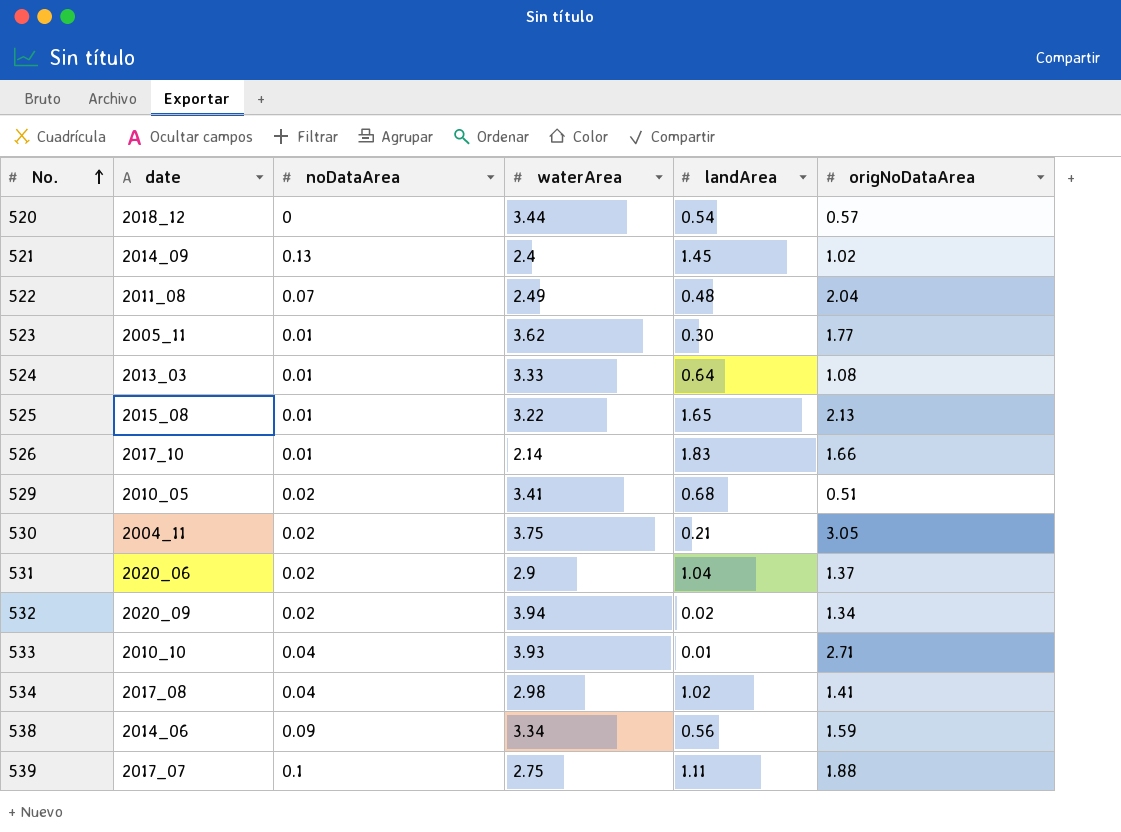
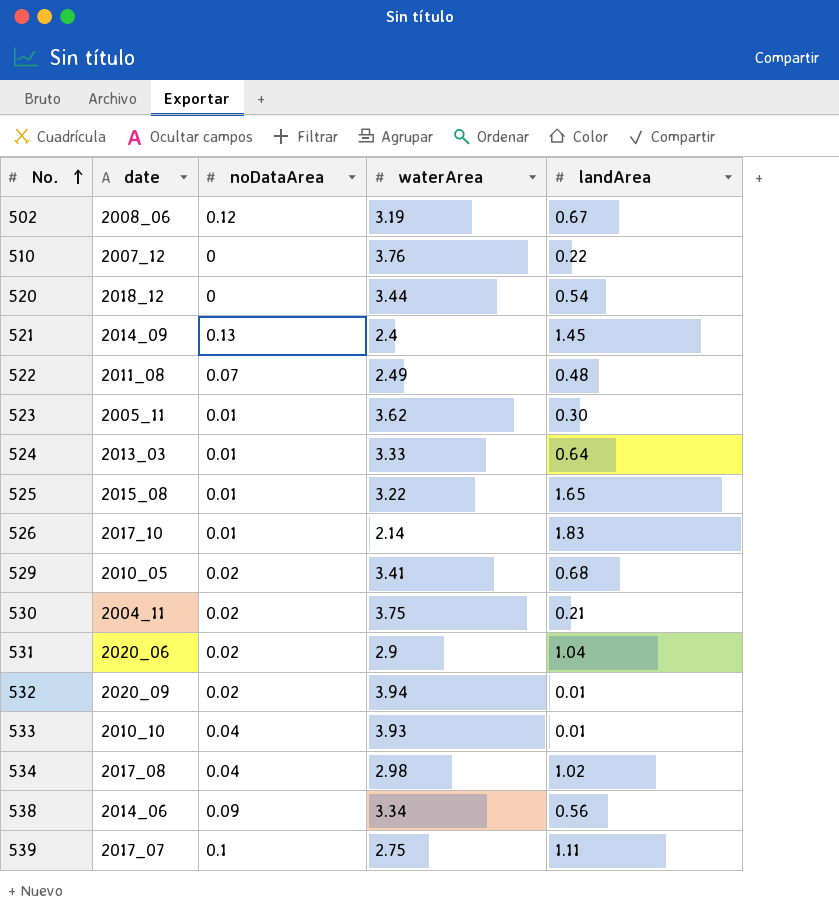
column origNoDataArea | position: 6 -> none
row 502: none -> 2008_06 | 0.12 | 3.19 | 0.67
row 510: none -> 2007_12 | 0 | 3.76 | 0.22
532 | landArea: 0.02 -> 0.01

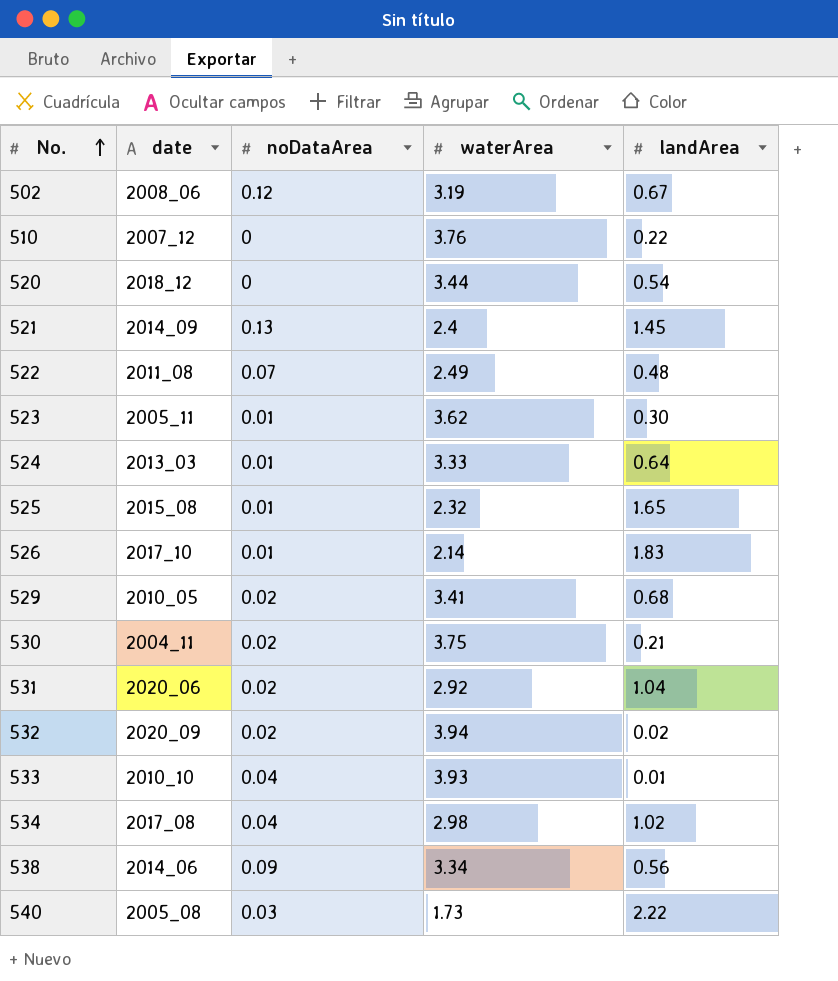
row 539: 2017_07 | 0.1 | 2.75 | 1.11 -> none
525 | waterArea: 3.22 -> 2.32
531 | waterArea: 2.9 -> 2.92
532 | landArea: 0.01 -> 0.02
row 540: none -> 2005_08 | 0.03 | 1.73 | 2.22

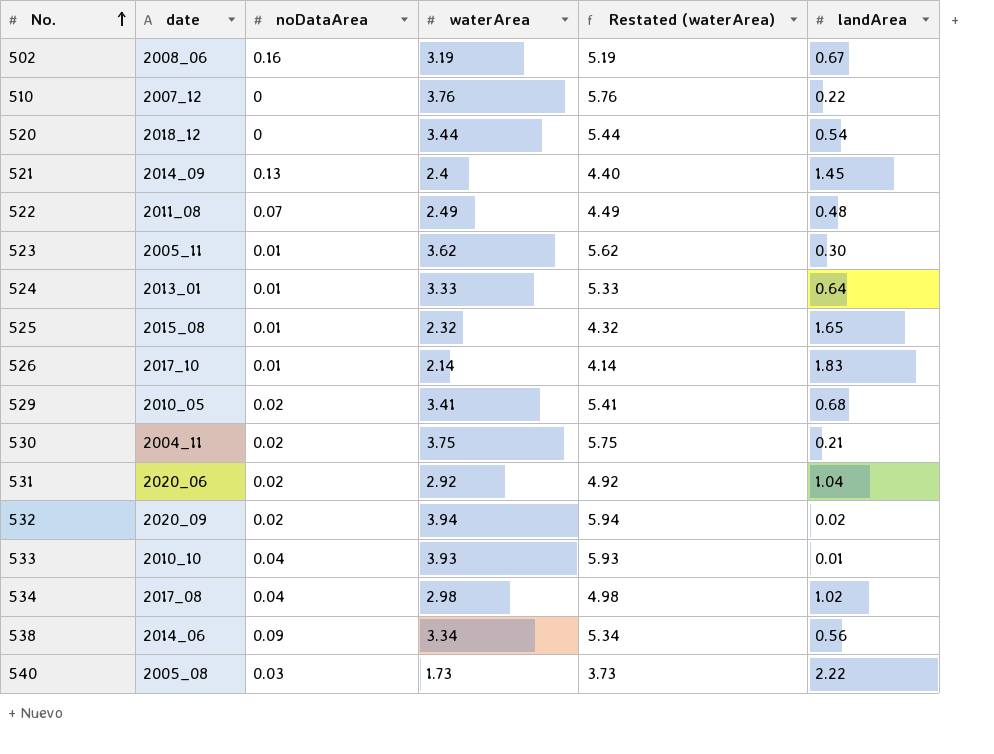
column Restated (waterArea) | formula: none -> [waterArea] + 2
502 | noDataArea: 0.12 -> 0.16
524 | date: 2013_03 -> 2013_01

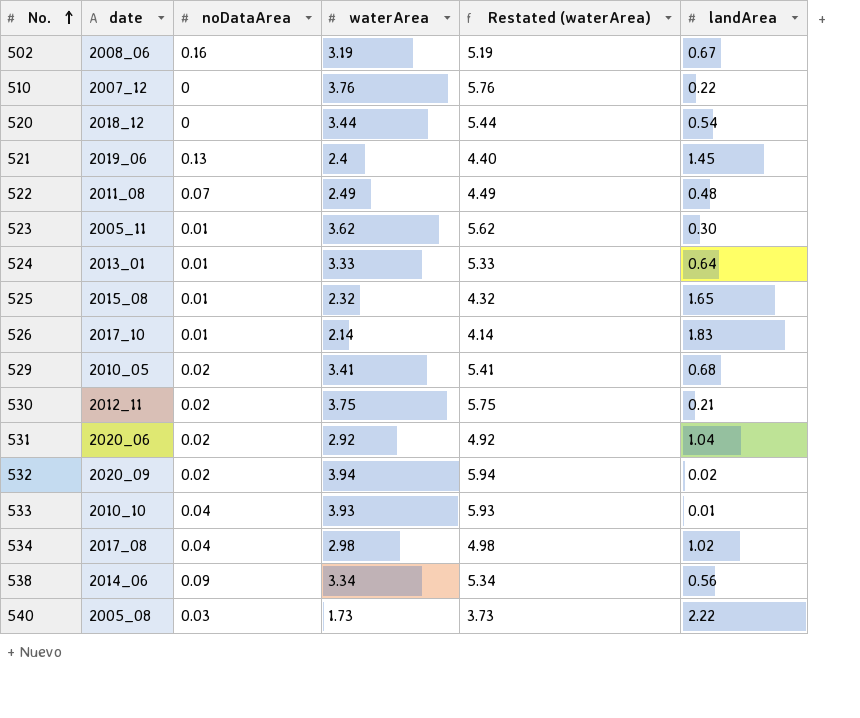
521 | date: 2014_09 -> 2019_06
530 | date: 2004_11 -> 2012_11

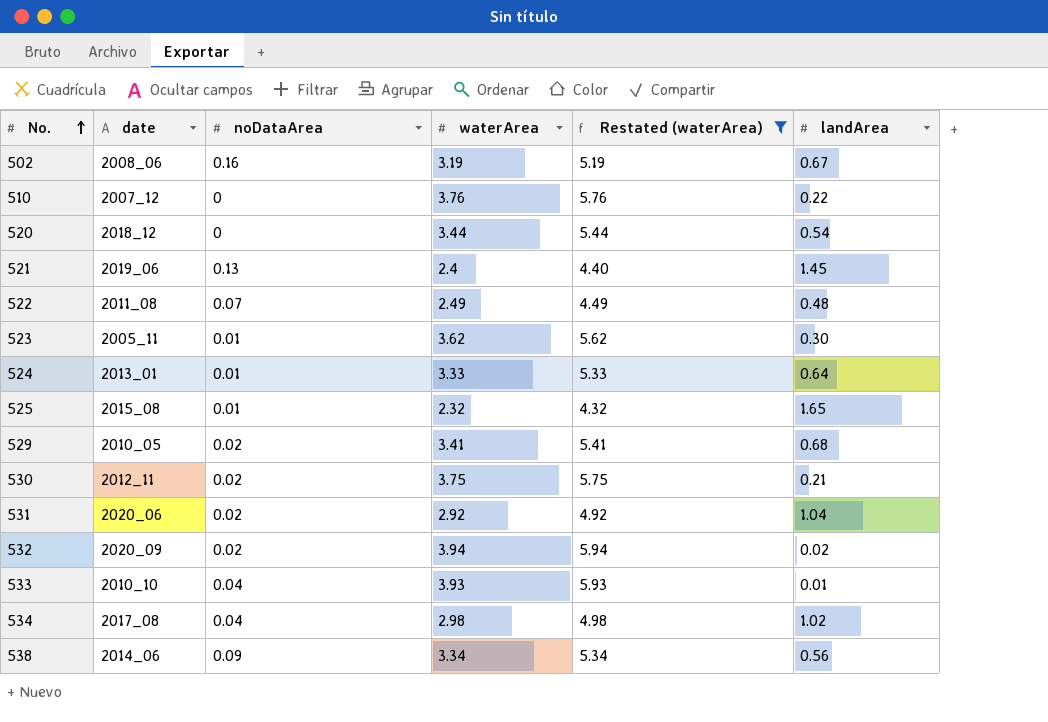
filter: none -> Restated (waterArea) >= 4.32

